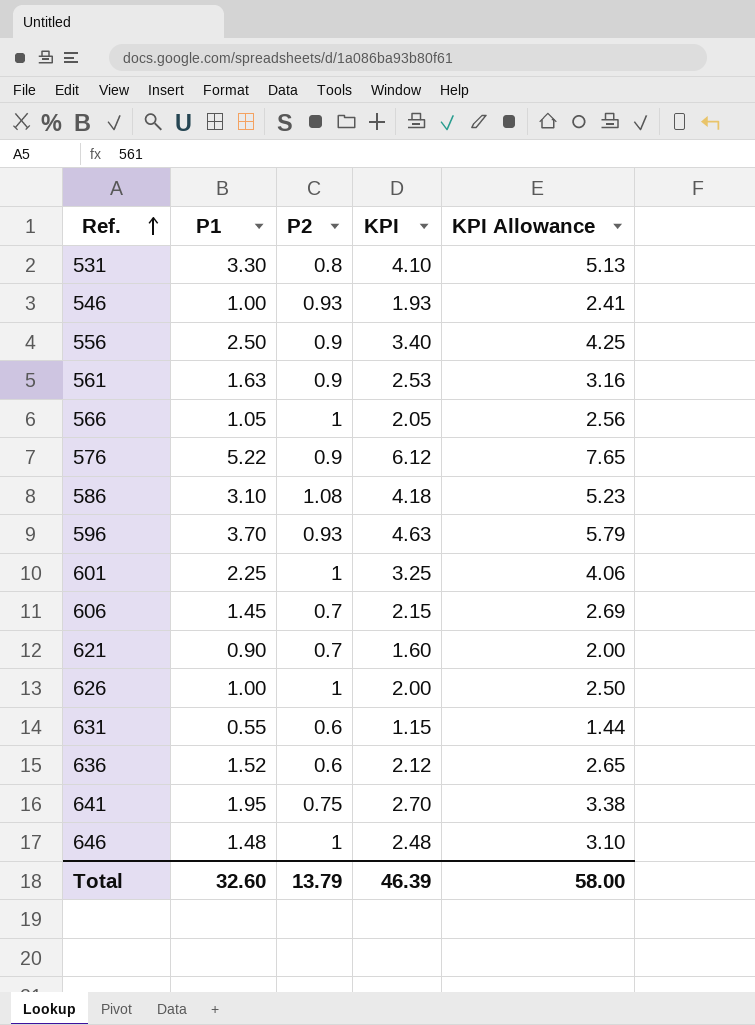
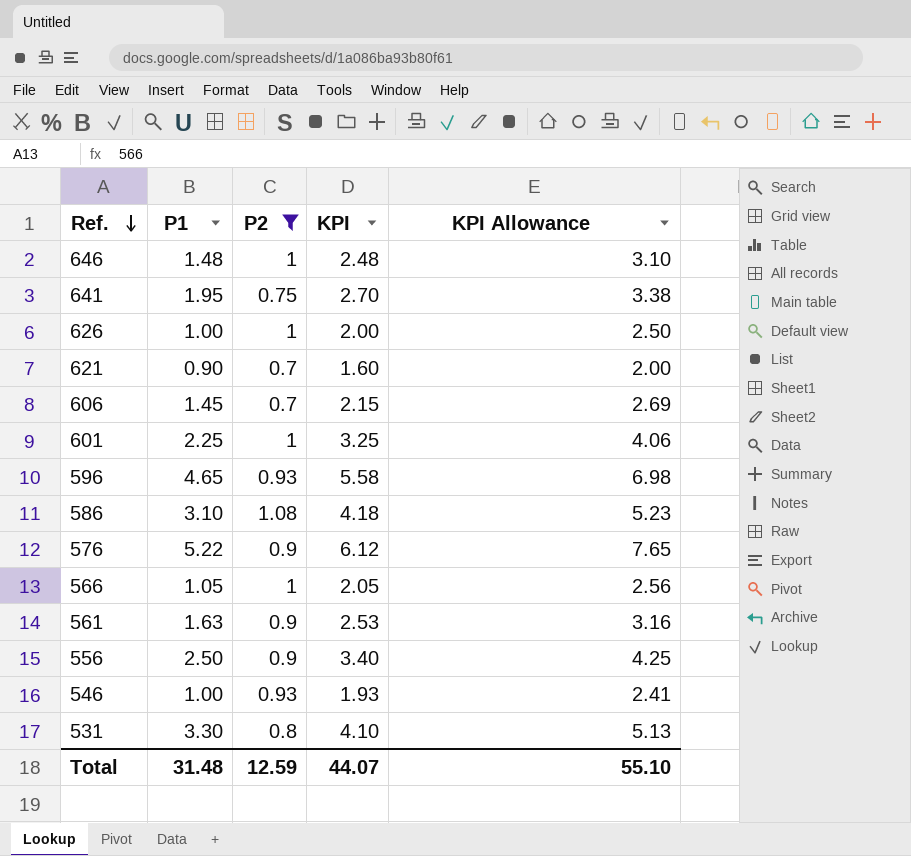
filter: none -> P2 != 0.6
row order: Ref. ascending -> Ref. descending
596 | P1: 3.70 -> 4.65
596 | KPI: 4.63 -> 5.58
596 | KPI Allowance: 5.79 -> 6.98
Total | P1: 32.60 -> 31.48
Total | P2: 13.79 -> 12.59
Total | KPI: 46.39 -> 44.07
Total | KPI Allowance: 58.00 -> 55.10

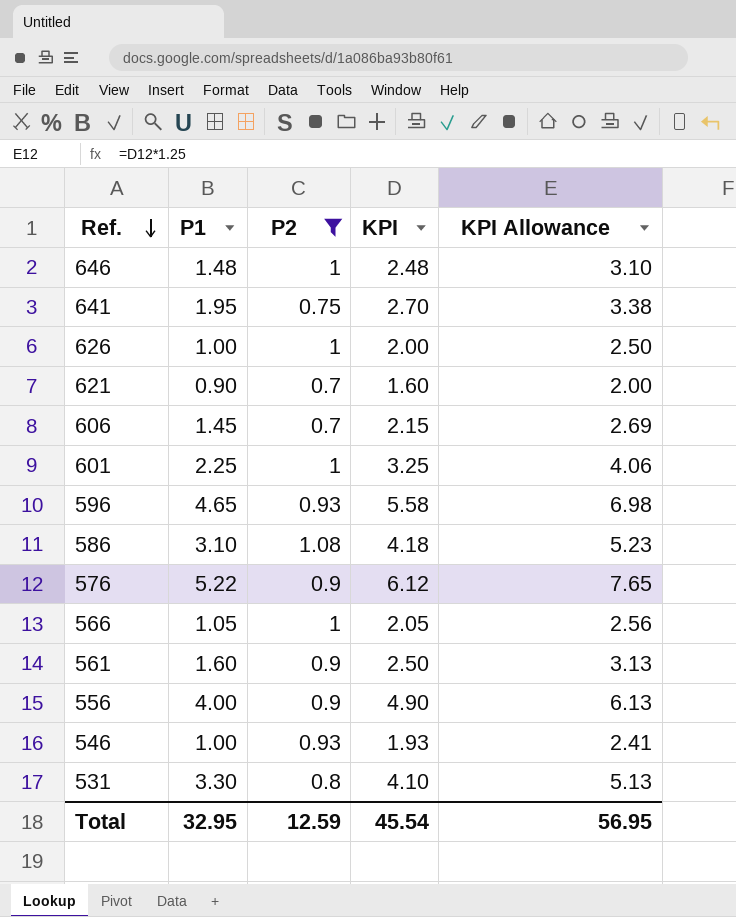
561 | P1: 1.63 -> 1.60
561 | KPI: 2.53 -> 2.50
561 | KPI Allowance: 3.16 -> 3.13
556 | P1: 2.50 -> 4.00
556 | KPI: 3.40 -> 4.90
556 | KPI Allowance: 4.25 -> 6.13
Total | P1: 31.48 -> 32.95
Total | KPI: 44.07 -> 45.54
Total | KPI Allowance: 55.10 -> 56.95

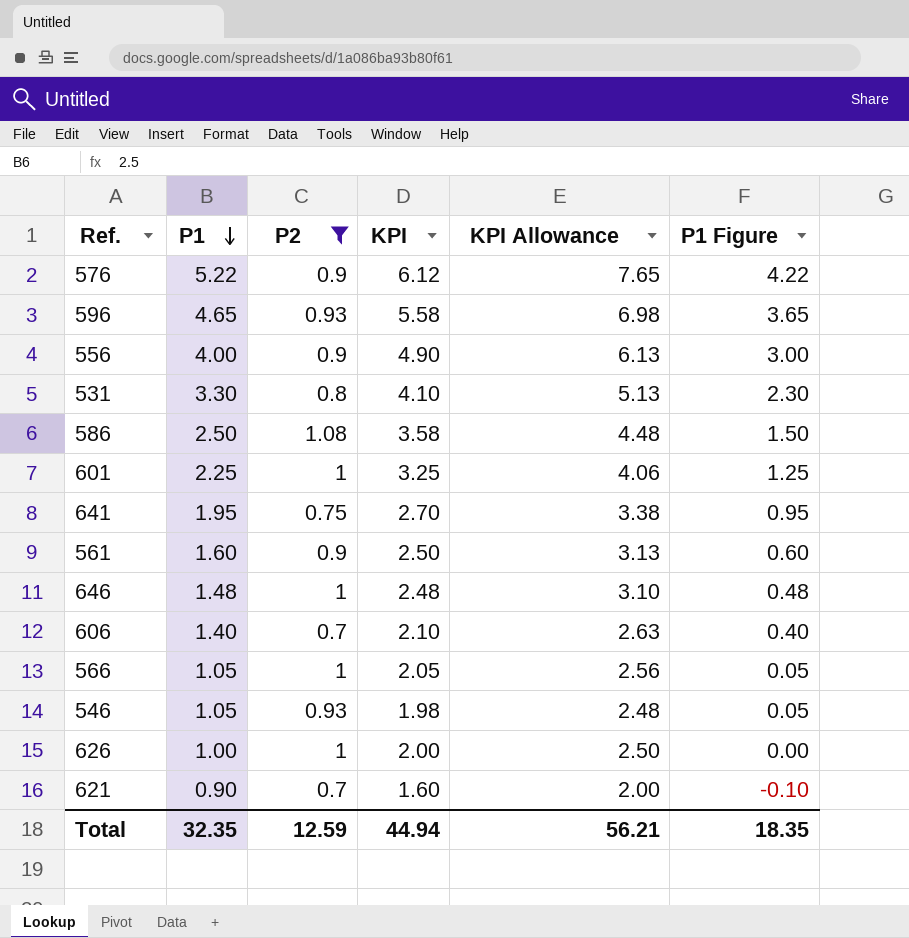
row order: Ref. descending -> P1 descending
column P1 Figure | formula: none -> [P1] - 1
586 | P1: 3.10 -> 2.50
586 | KPI: 4.18 -> 3.58
586 | KPI Allowance: 5.23 -> 4.48
606 | P1: 1.45 -> 1.40
606 | KPI: 2.15 -> 2.10
606 | KPI Allowance: 2.69 -> 2.63
546 | P1: 1.00 -> 1.05
546 | KPI: 1.93 -> 1.98
546 | KPI Allowance: 2.41 -> 2.48
Total | P1: 32.95 -> 32.35
Total | KPI: 45.54 -> 44.94
Total | KPI Allowance: 56.95 -> 56.21

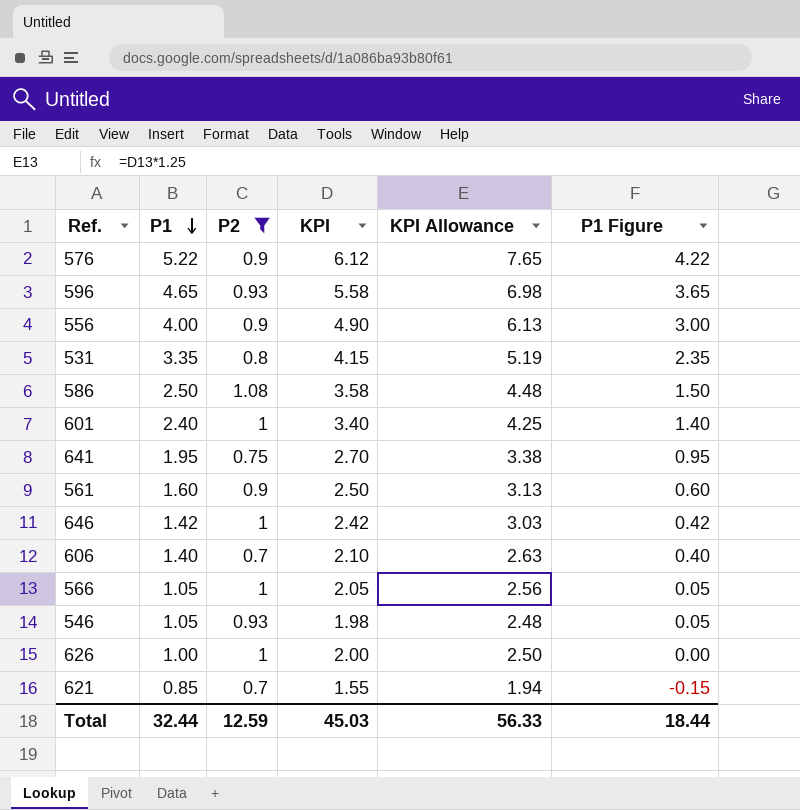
531 | P1: 3.30 -> 3.35
531 | KPI: 4.10 -> 4.15
531 | KPI Allowance: 5.13 -> 5.19
531 | P1 Figure: 2.30 -> 2.35
601 | P1: 2.25 -> 2.40
601 | KPI: 3.25 -> 3.40
601 | KPI Allowance: 4.06 -> 4.25
601 | P1 Figure: 1.25 -> 1.40
646 | P1: 1.48 -> 1.42
646 | KPI: 2.48 -> 2.42
646 | KPI Allowance: 3.10 -> 3.03
646 | P1 Figure: 0.48 -> 0.42
621 | P1: 0.90 -> 0.85
621 | KPI: 1.60 -> 1.55
621 | KPI Allowance: 2.00 -> 1.94
621 | P1 Figure: -0.10 -> -0.15
Total | P1: 32.35 -> 32.44
Total | KPI: 44.94 -> 45.03
Total | KPI Allowance: 56.21 -> 56.33
Total | P1 Figure: 18.35 -> 18.44

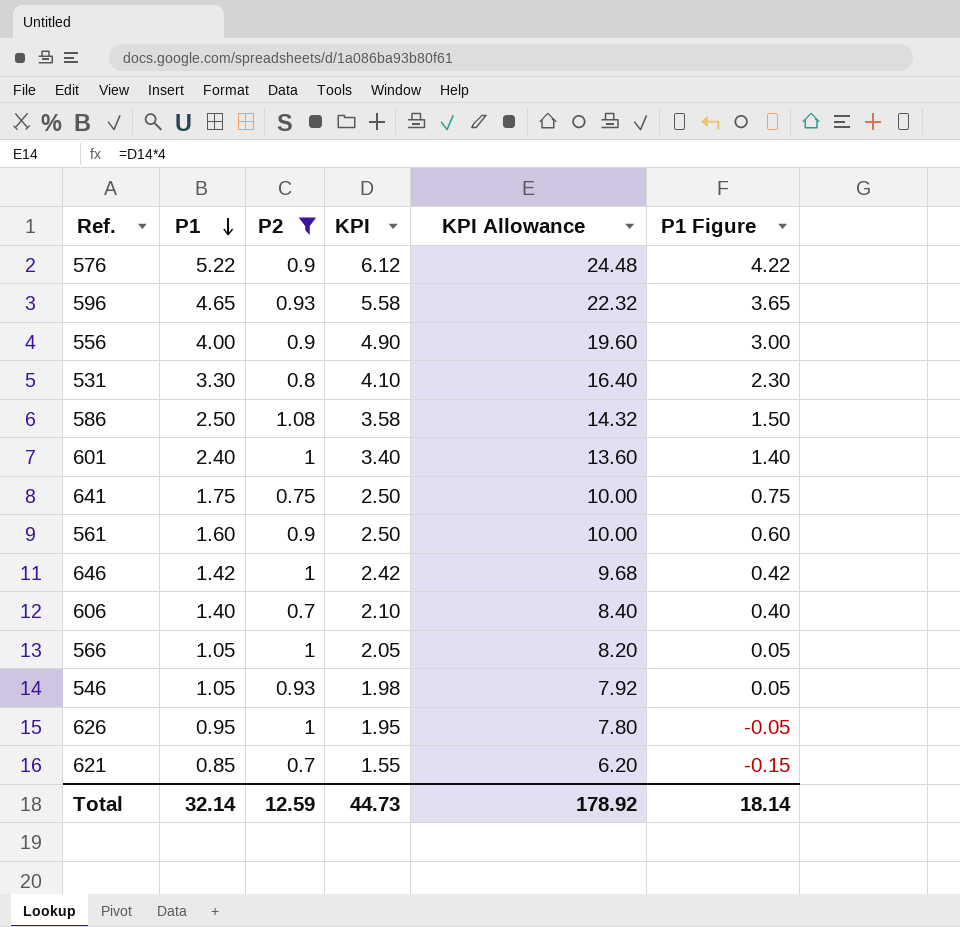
column KPI Allowance | formula: [KPI] * 1.25 -> [KPI] * 4
531 | P1: 3.35 -> 3.30
531 | KPI: 4.15 -> 4.10
531 | P1 Figure: 2.35 -> 2.30
641 | P1: 1.95 -> 1.75
641 | KPI: 2.70 -> 2.50
641 | P1 Figure: 0.95 -> 0.75
626 | P1: 1.00 -> 0.95
626 | KPI: 2.00 -> 1.95
626 | P1 Figure: 0.00 -> -0.05
Total | P1: 32.44 -> 32.14
Total | KPI: 45.03 -> 44.73
Total | KPI Allowance: 56.33 -> 178.92
Total | P1 Figure: 18.44 -> 18.14

